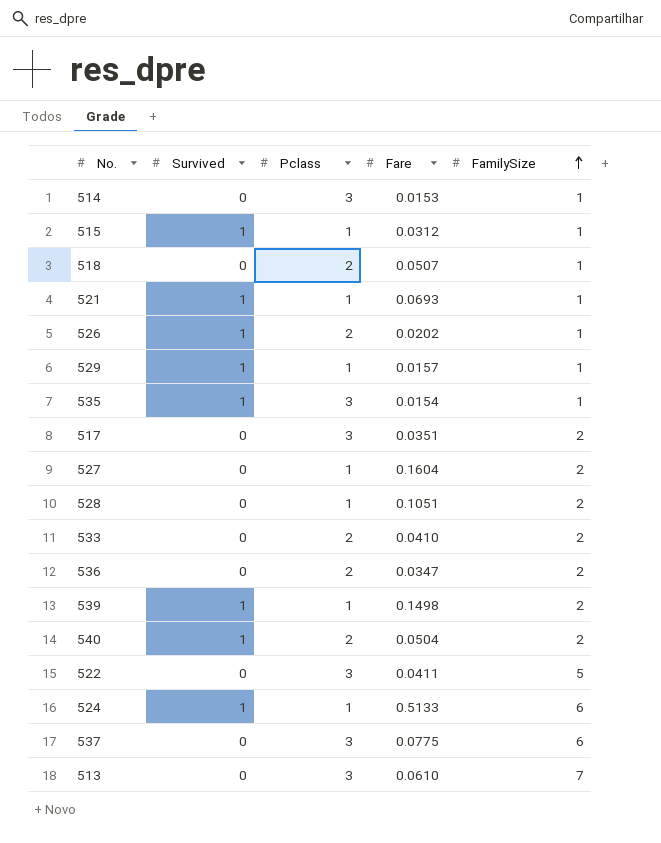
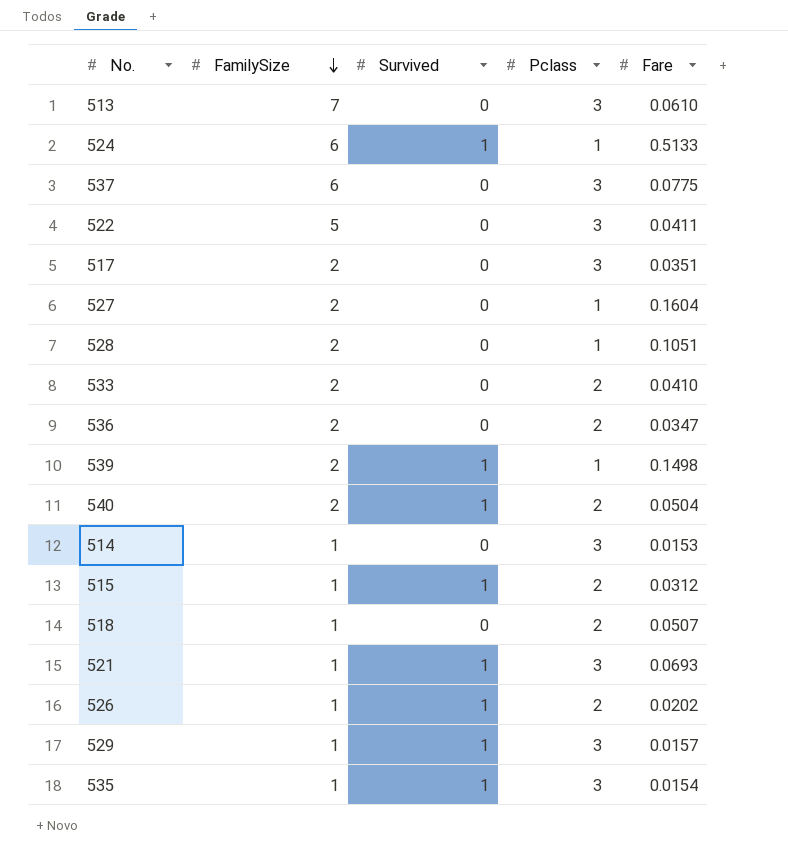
row order: FamilySize ascending -> FamilySize descending
column FamilySize | position: 5 -> 2
515 | Pclass: 1 -> 2
521 | Pclass: 1 -> 3
529 | Pclass: 1 -> 3

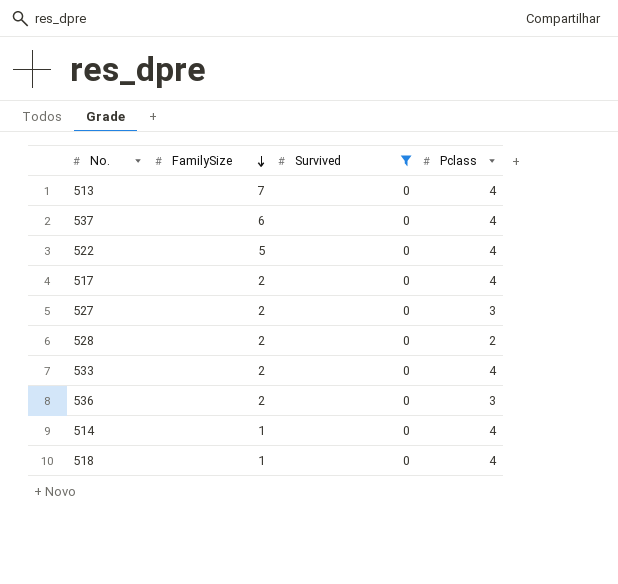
filter: none -> Survived = 0
column Fare | position: 5 -> none
513 | Pclass: 3 -> 4
537 | Pclass: 3 -> 4
522 | Pclass: 3 -> 4
517 | Pclass: 3 -> 4
527 | Pclass: 1 -> 3
528 | Pclass: 1 -> 2
533 | Pclass: 2 -> 4
536 | Pclass: 2 -> 3
514 | Pclass: 3 -> 4
518 | Pclass: 2 -> 4

